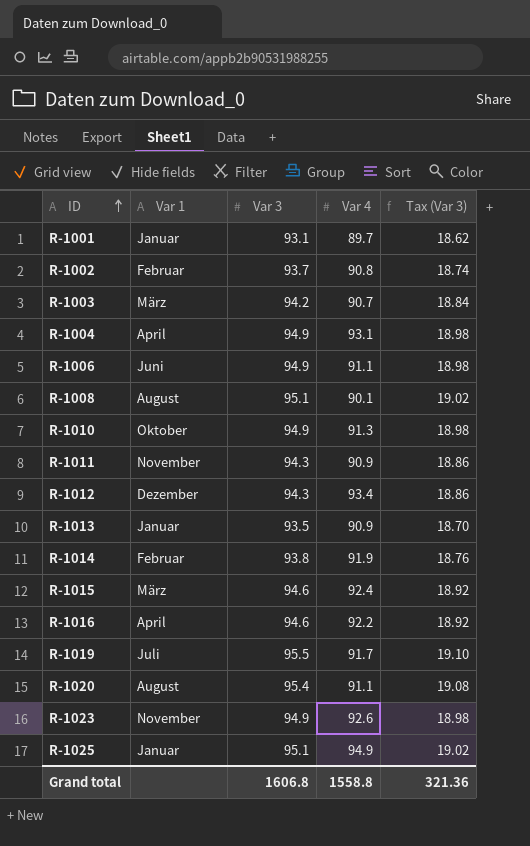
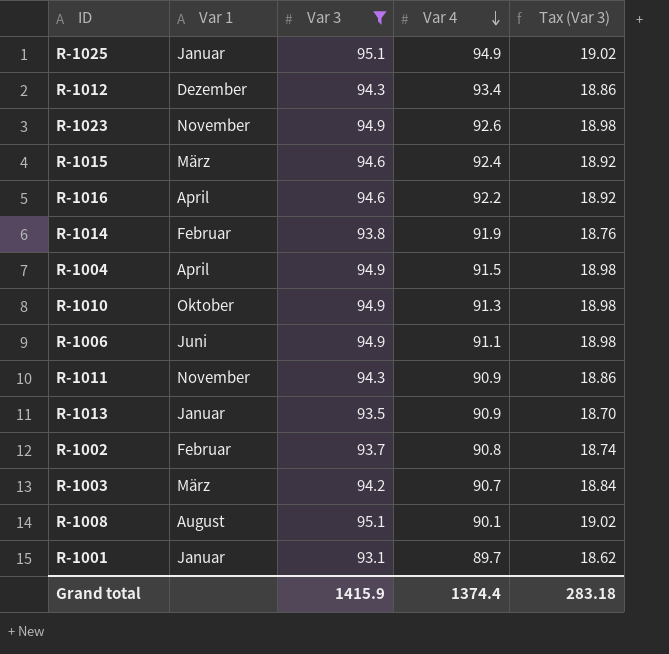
filter: none -> Var 3 <= 95.1
row order: ID ascending -> Var 4 descending
R-1004 | Var 4: 93.1 -> 91.5
Grand total | Var 3: 1606.8 -> 1415.9
Grand total | Var 4: 1558.8 -> 1374.4
Grand total | Tax (Var 3): 321.36 -> 283.18

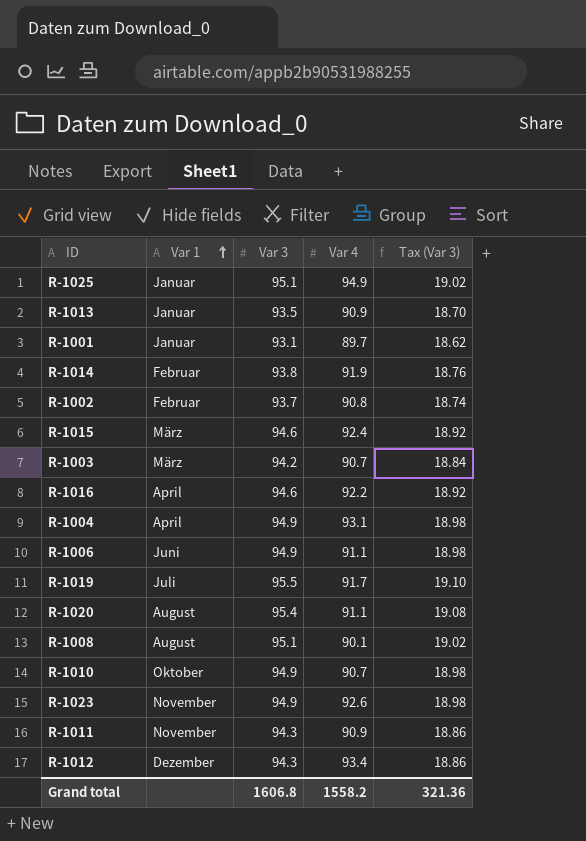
filter: Var 3 <= 95.1 -> none
row order: Var 4 descending -> Var 1 ascending
R-1004 | Var 4: 91.5 -> 93.1
R-1010 | Var 4: 91.3 -> 90.7
Grand total | Var 3: 1415.9 -> 1606.8
Grand total | Var 4: 1374.4 -> 1558.2
Grand total | Tax (Var 3): 283.18 -> 321.36

